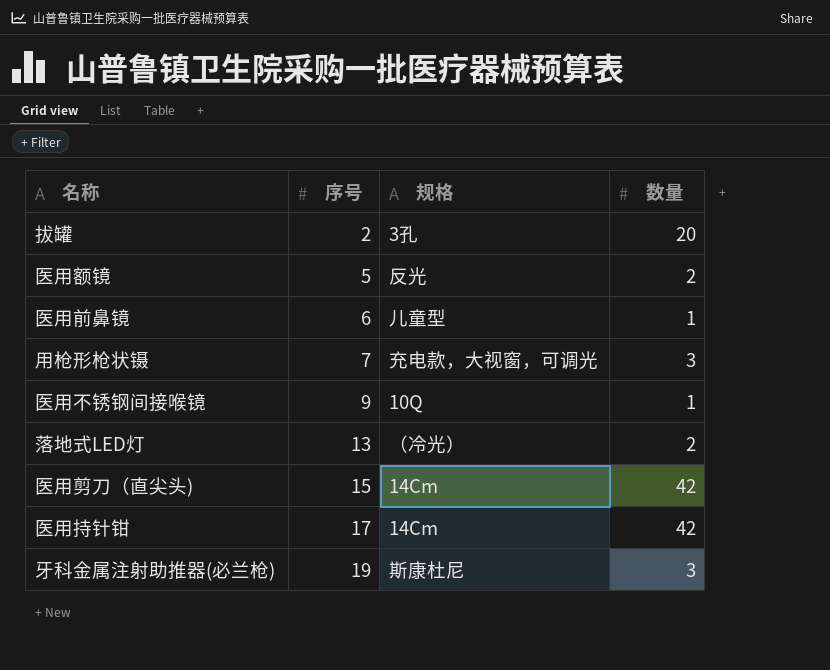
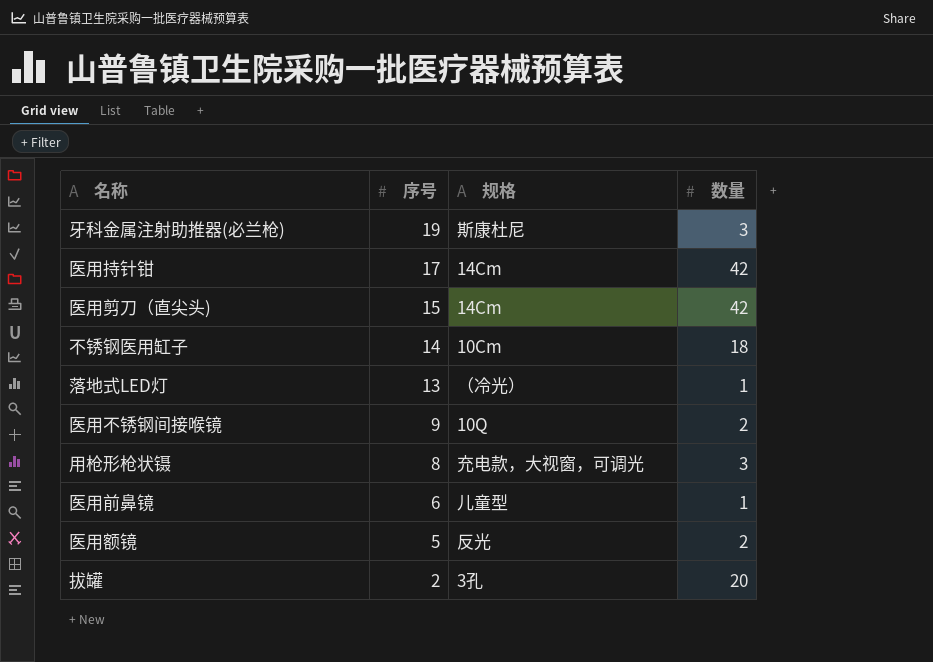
row order: 序号 ascending -> 序号 descending
row 不锈钢医用缸子: none -> 14 | 10Cm | 18
落地式LED灯 | 数量: 2 -> 1
医用不锈钢间接喉镜 | 数量: 1 -> 2
用枪形枪状镊 | 序号: 7 -> 8

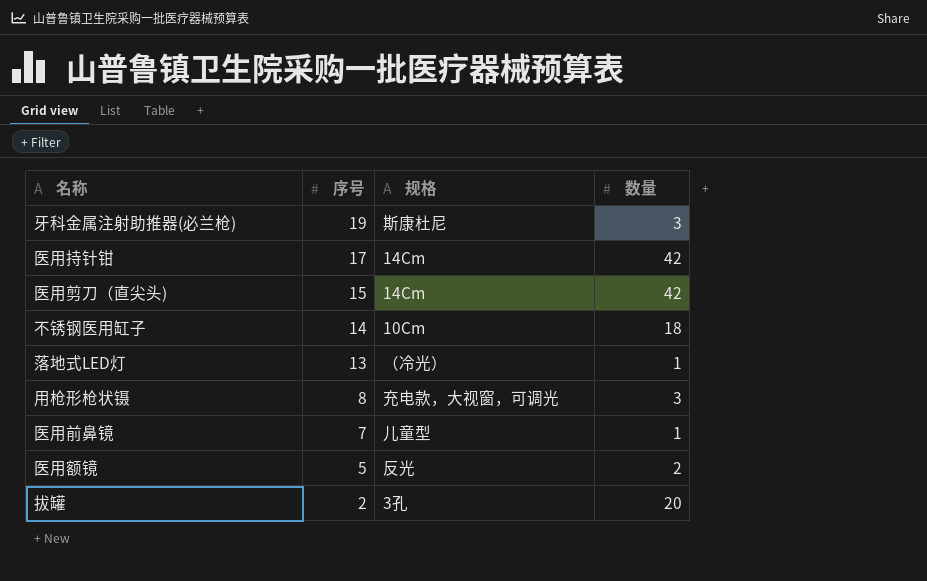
row 医用不锈钢间接喉镜: 9 | 10Q | 2 -> none
医用前鼻镜 | 序号: 6 -> 7

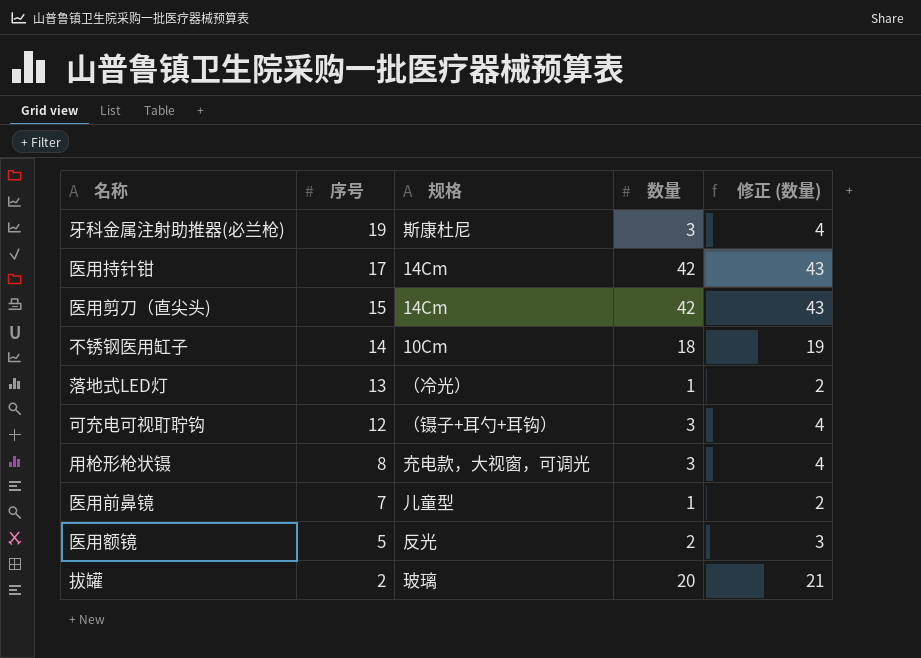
column 修正 (数量) | formula: none -> [数量] + 1
row 可充电可视耵聍钩: none -> 12 | （镊子+耳勺+耳钩） | 3 | 4
拔罐 | 规格: 3孔 -> 玻璃

